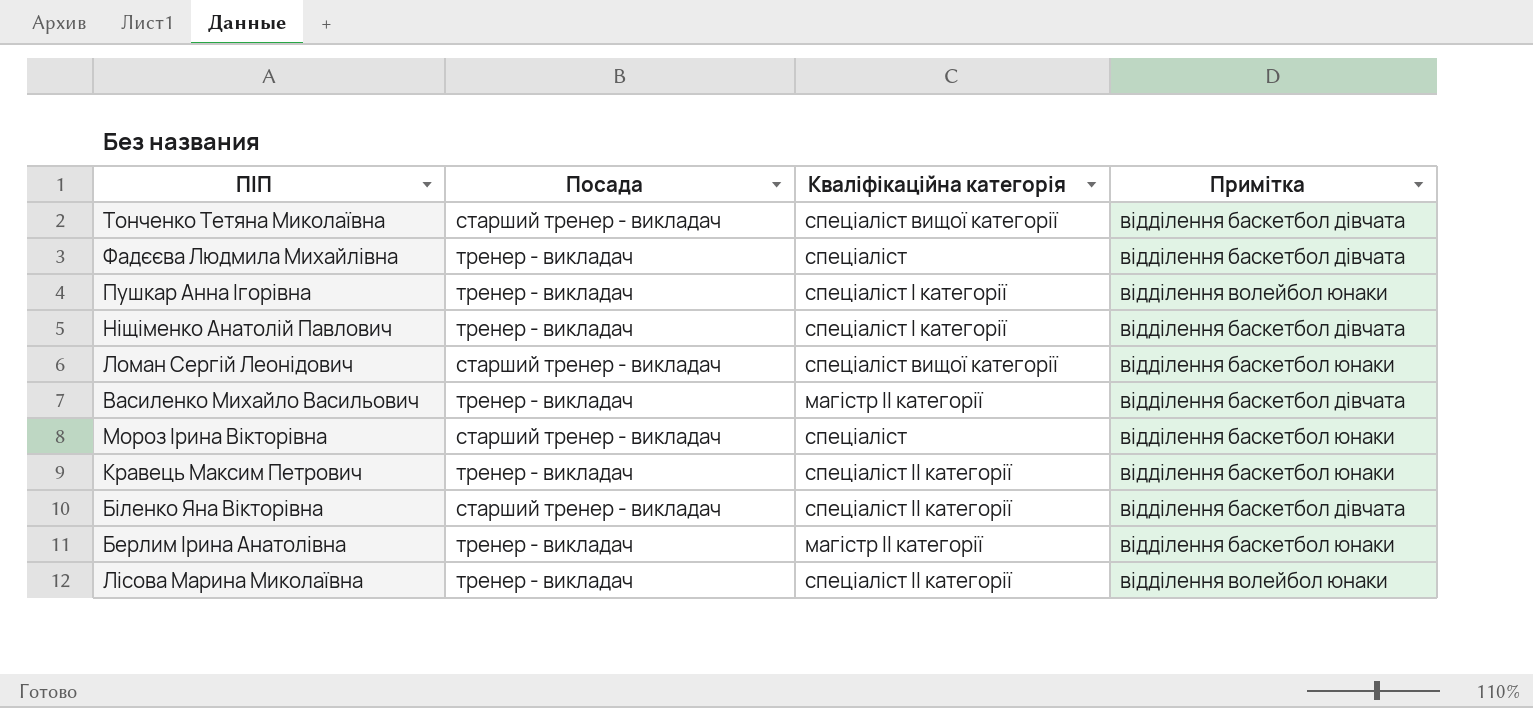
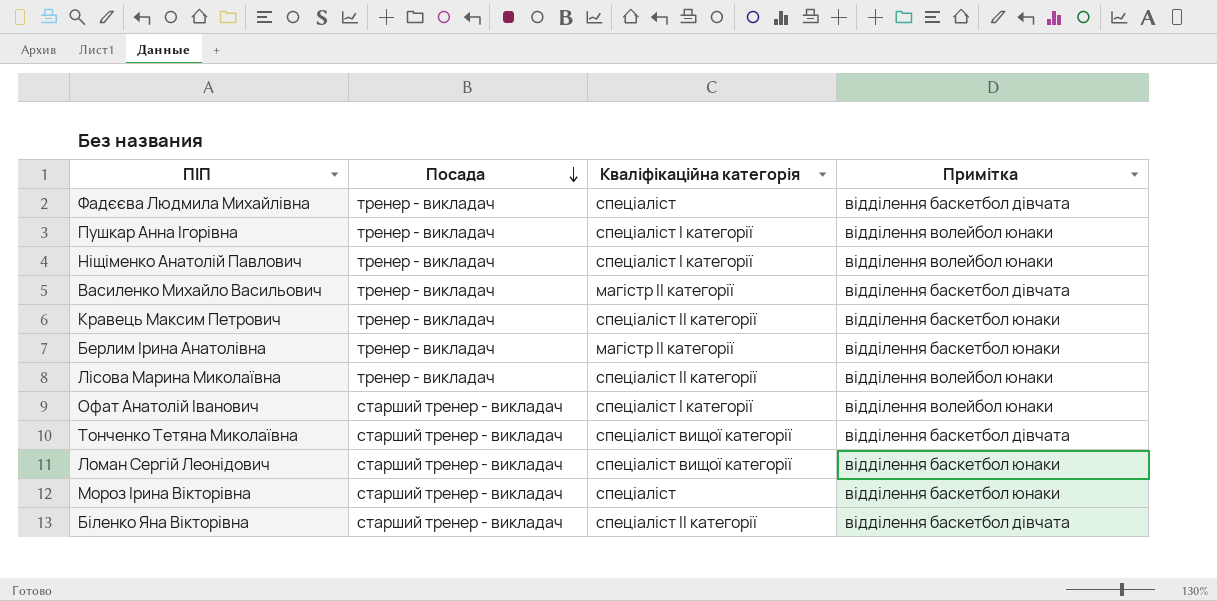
row order: none -> Посада descending
Ніщіменко Анатолій Павлович | Примітка: відділення баскетбол дівчата -> відділення волейбол юнаки
row Офат Анатолій Іванович: none -> старший тренер - викладач | спеціаліст І категорії | відділення волейбол юнаки

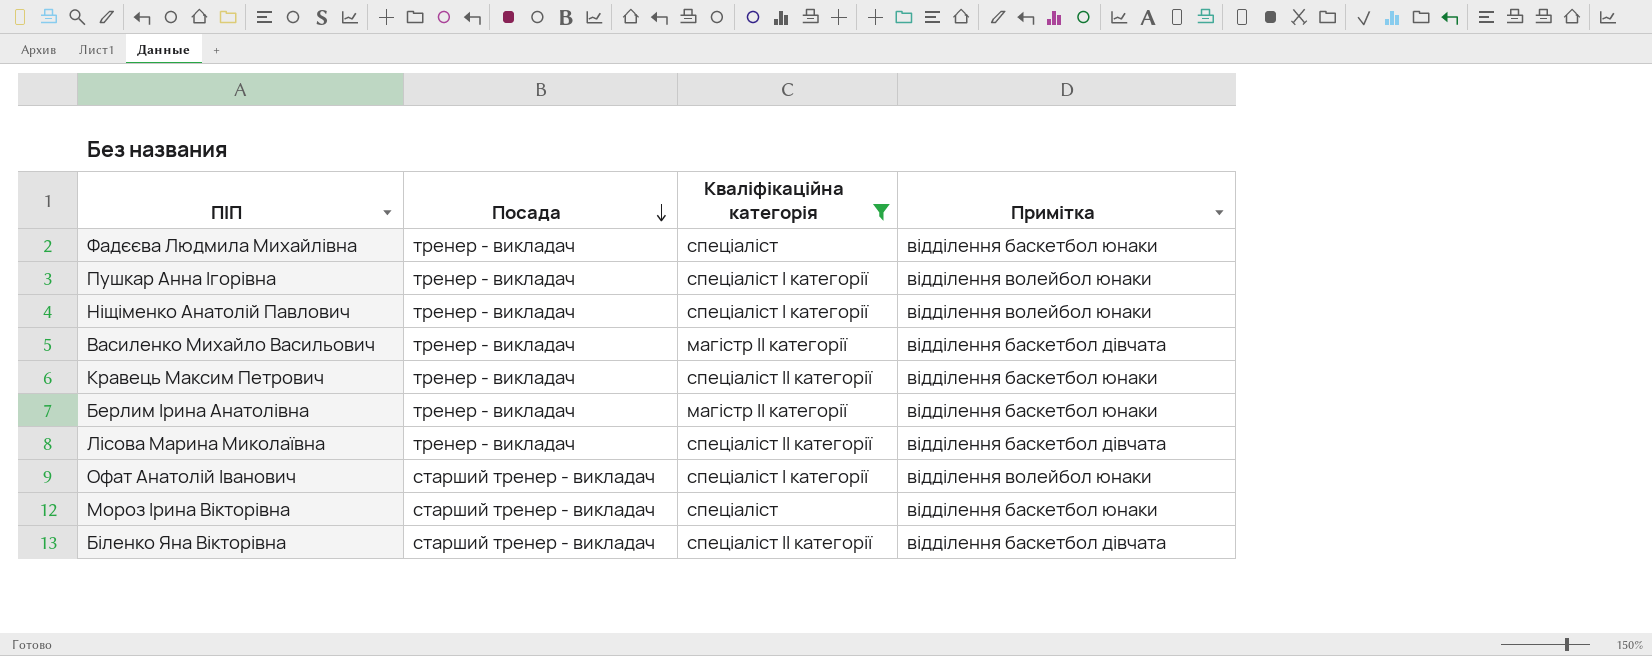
filter: none -> Кваліфікаційна категорія != спеціаліст вищої категорії
Фадєєва Людмила Михайлівна | Примітка: відділення баскетбол дівчата -> відділення баскетбол юнаки
Лісова Марина Миколаївна | Примітка: відділення волейбол юнаки -> відділення баскетбол дівчата

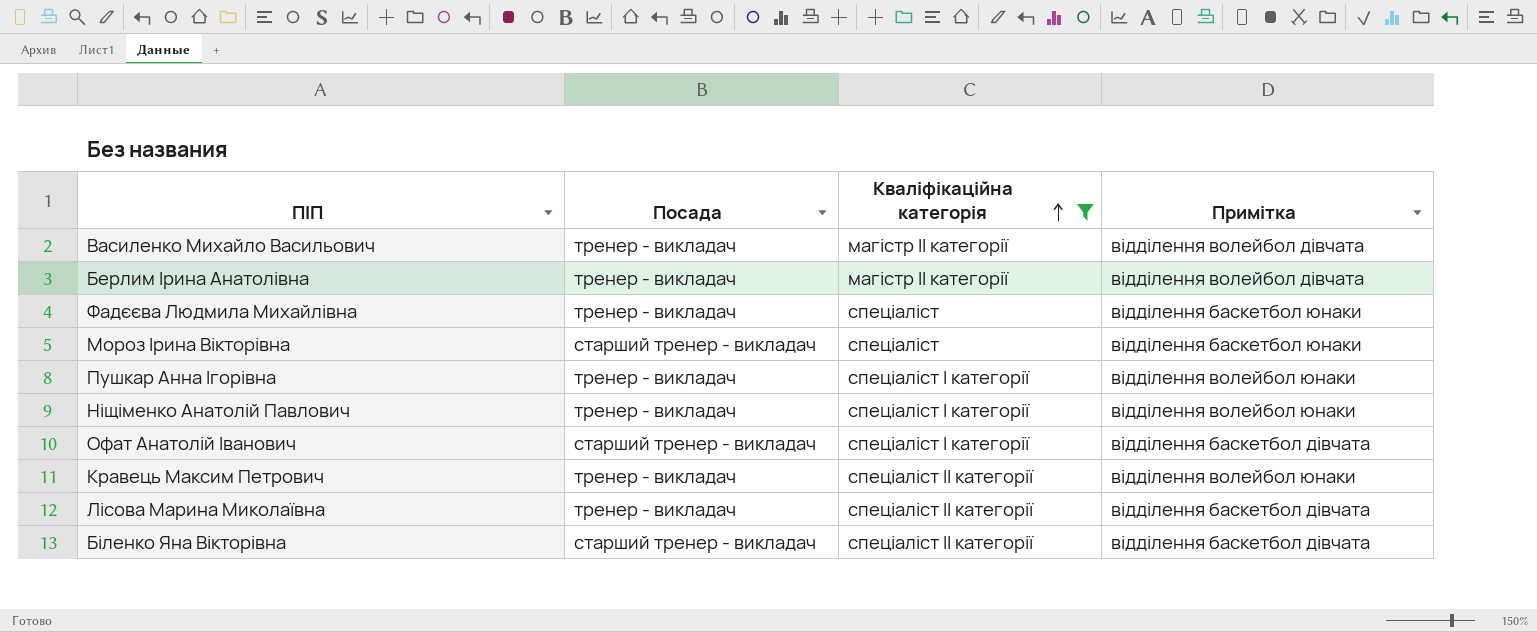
row order: Посада descending -> Кваліфікаційна категорія ascending
Василенко Михайло Васильович | Примітка: відділення баскетбол дівчата -> відділення волейбол дівчата
Берлим Ірина Анатолівна | Примітка: відділення баскетбол юнаки -> відділення волейбол дівчата
Офат Анатолій Іванович | Примітка: відділення волейбол юнаки -> відділення баскетбол дівчата
Кравець Максим Петрович | Примітка: відділення баскетбол юнаки -> відділення волейбол юнаки

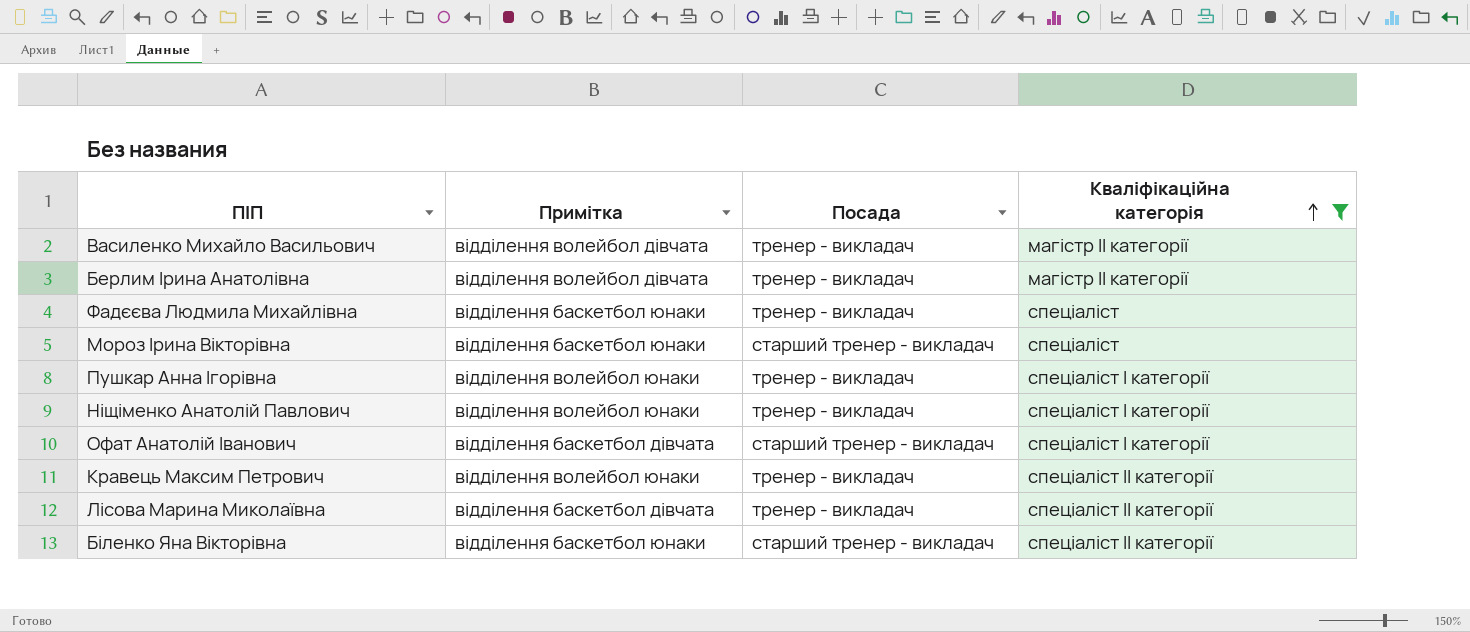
column Примітка | position: 4 -> 2
Біленко Яна Вікторівна | Примітка: відділення баскетбол дівчата -> відділення баскетбол юнаки

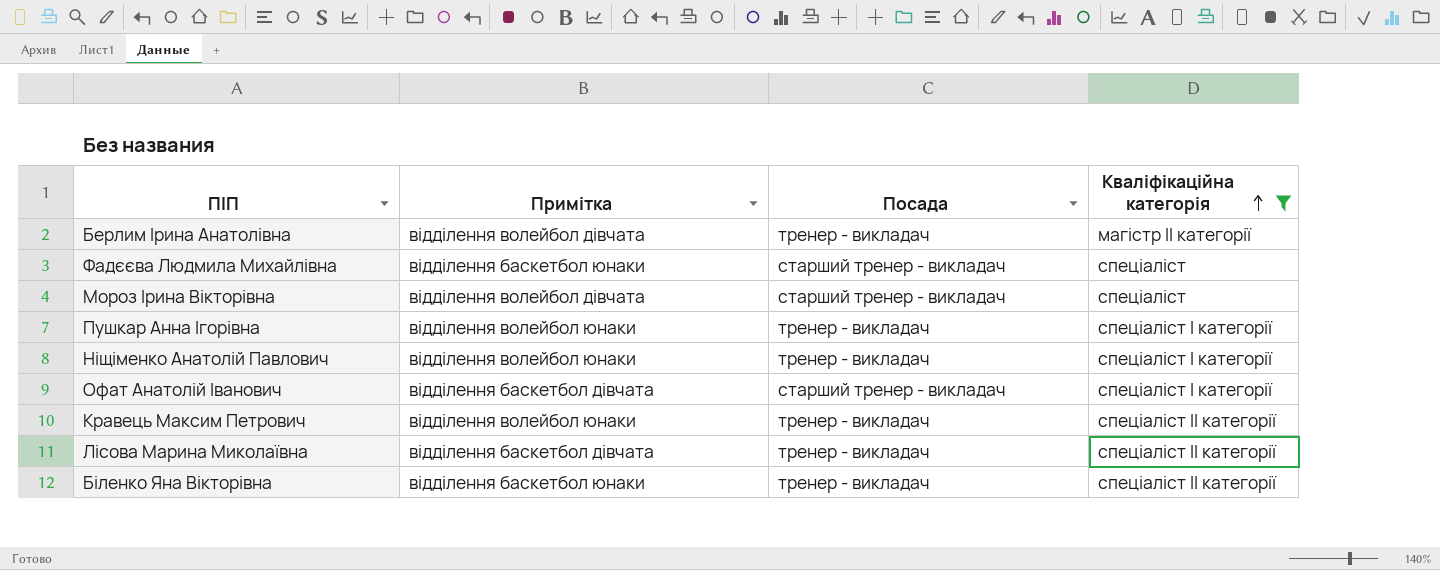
row Василенко Михайло Васильович: відділення волейбол дівчата | тренер - викладач | магістр ІІ категорії -> none
Фадєєва Людмила Михайлівна | Посада: тренер - викладач -> старший тренер - викладач
Мороз Ірина Вікторівна | Примітка: відділення баскетбол юнаки -> відділення волейбол дівчата
Біленко Яна Вікторівна | Посада: старший тренер - викладач -> тренер - викладач

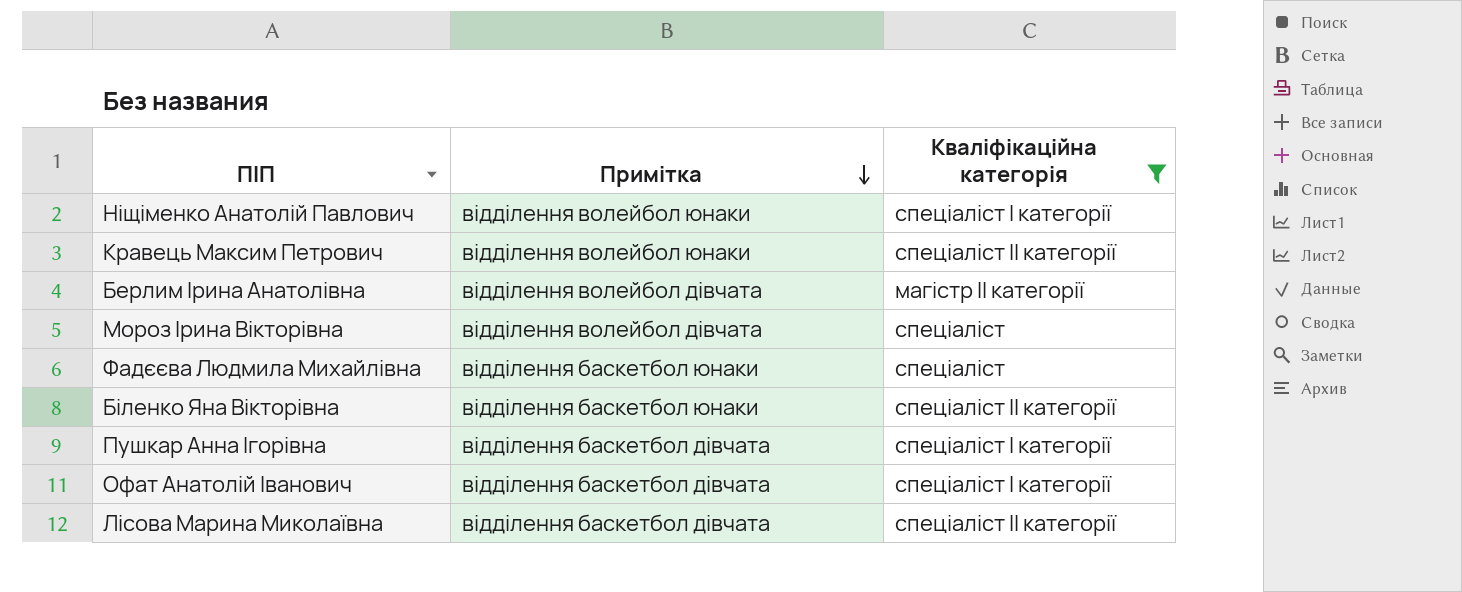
row order: Кваліфікаційна категорія ascending -> Примітка descending
column Посада | position: 3 -> none
Пушкар Анна Ігорівна | Примітка: відділення волейбол юнаки -> відділення баскетбол дівчата

